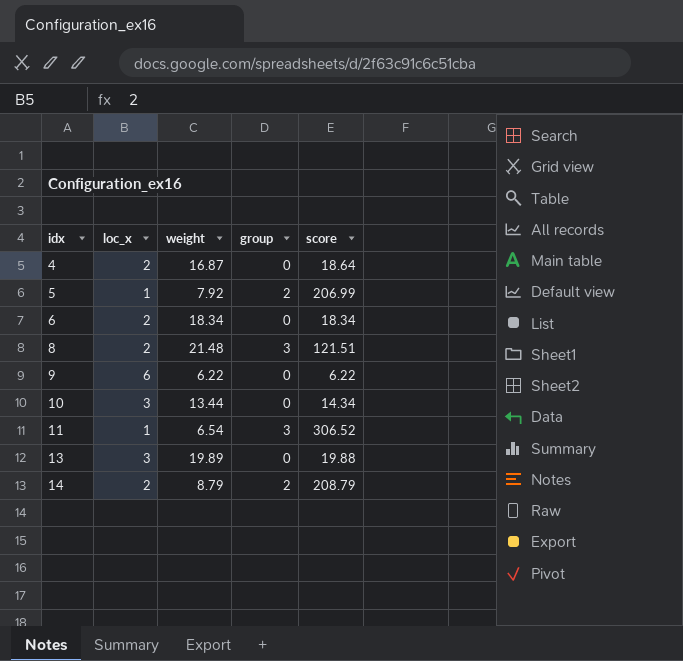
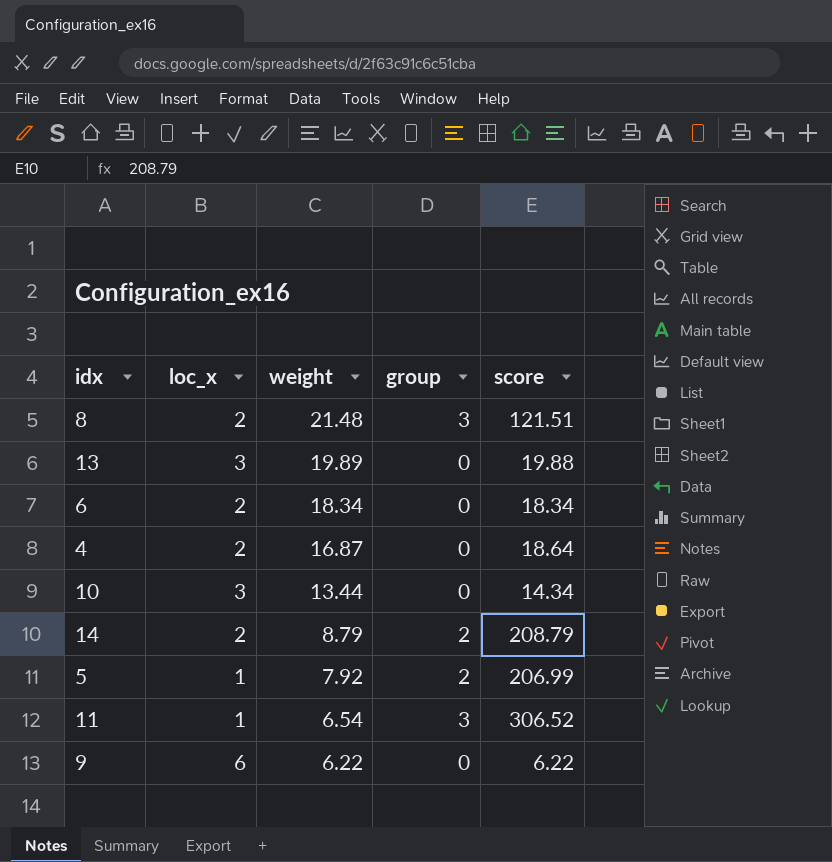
row order: idx ascending -> weight descending

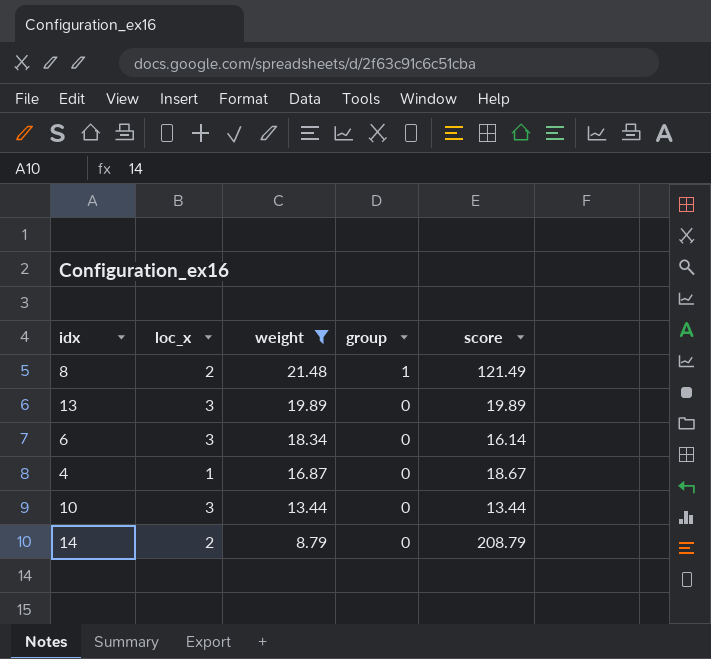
filter: none -> weight >= 8.79
8 | group: 3 -> 1
8 | score: 121.51 -> 121.49
13 | score: 19.88 -> 19.89
6 | loc_x: 2 -> 3
6 | score: 18.34 -> 16.14
4 | loc_x: 2 -> 1
4 | score: 18.64 -> 18.67
10 | score: 14.34 -> 13.44
14 | group: 2 -> 0

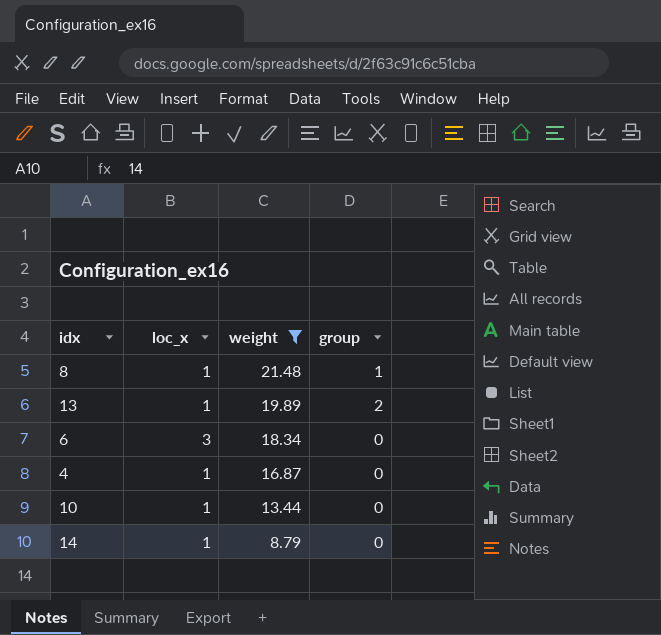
column score | position: 5 -> none
8 | loc_x: 2 -> 1
13 | loc_x: 3 -> 1
13 | group: 0 -> 2
10 | loc_x: 3 -> 1
14 | loc_x: 2 -> 1

